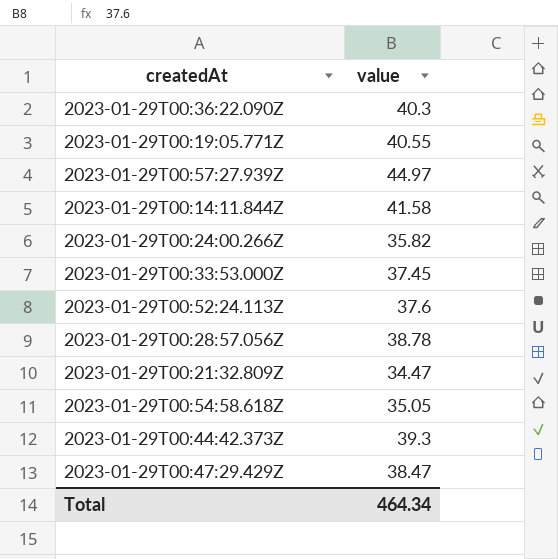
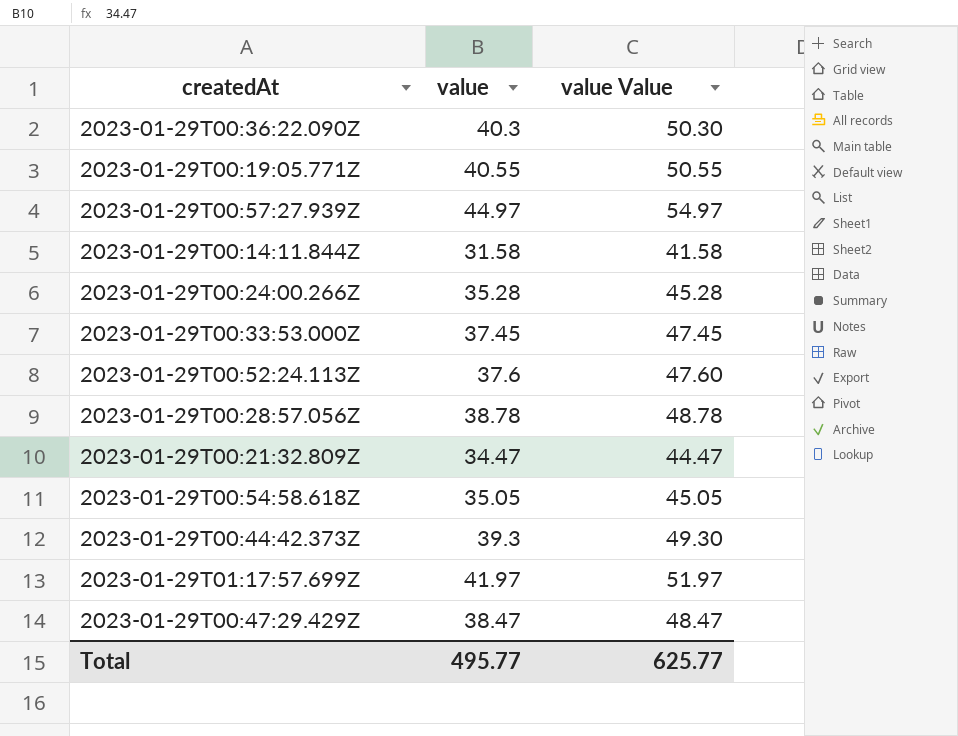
column value Value | formula: none -> [value] + 10
2023-01-29T00:14:11.844Z | value: 41.58 -> 31.58
2023-01-29T00:24:00.266Z | value: 35.82 -> 35.28
row 2023-01-29T01:17:57.699Z: none -> 41.97 | 51.97
Total | value: 464.34 -> 495.77

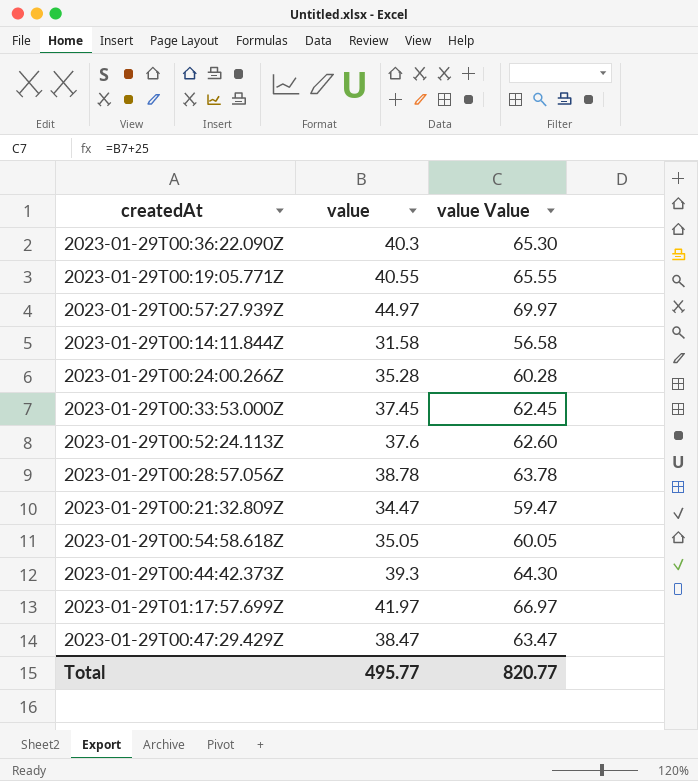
column value Value | formula: [value] + 10 -> [value] + 25
Total | value Value: 625.77 -> 820.77

